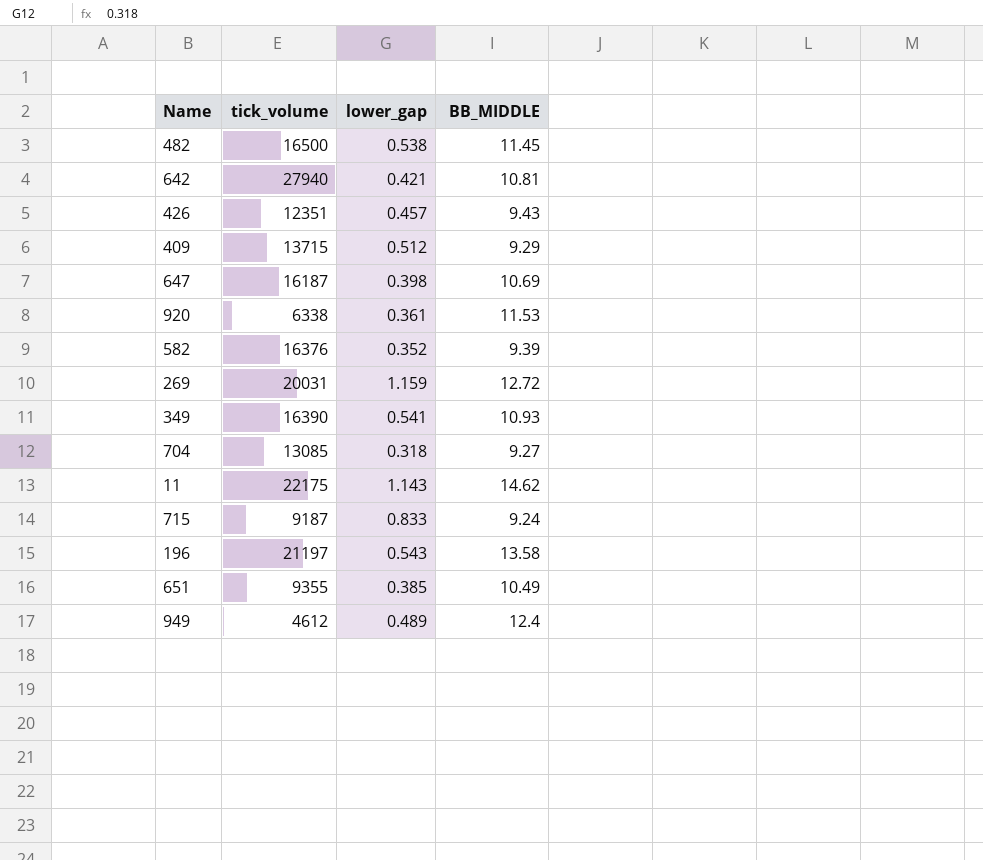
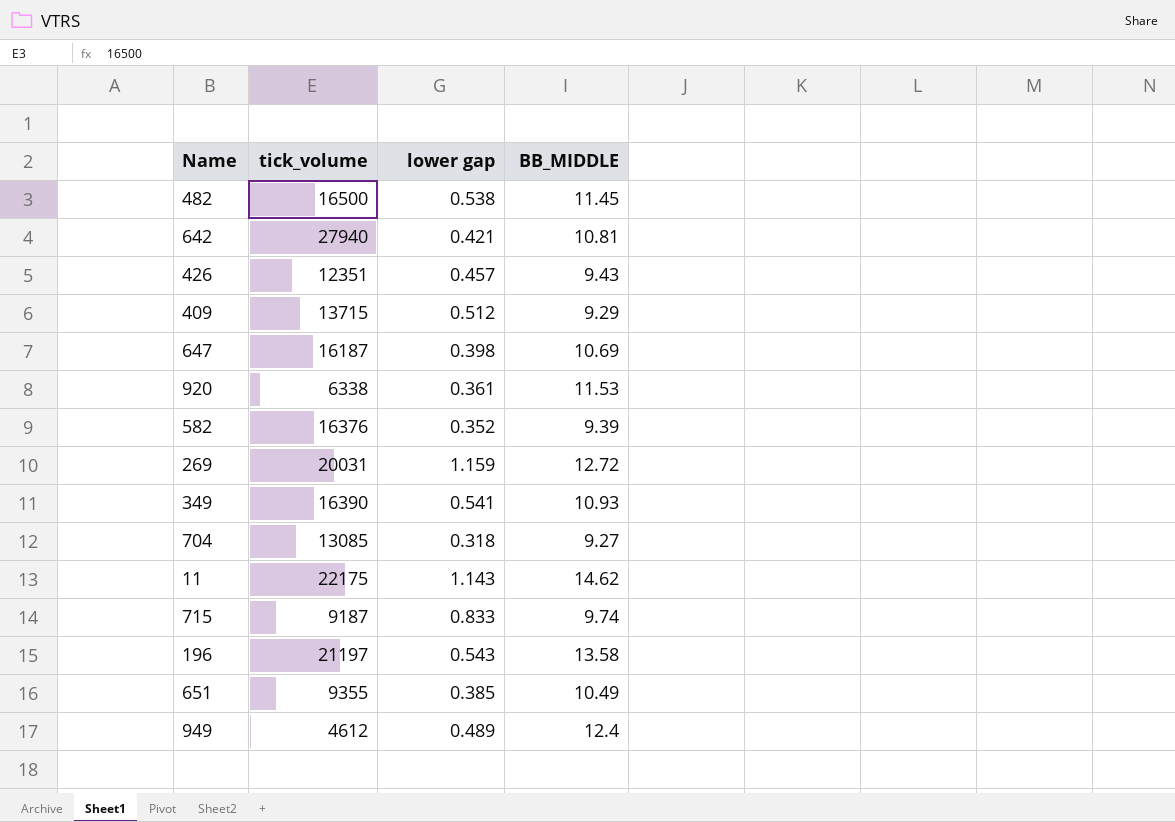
column name: lower_gap -> lower gap
715 | BB_MIDDLE: 9.24 -> 9.74

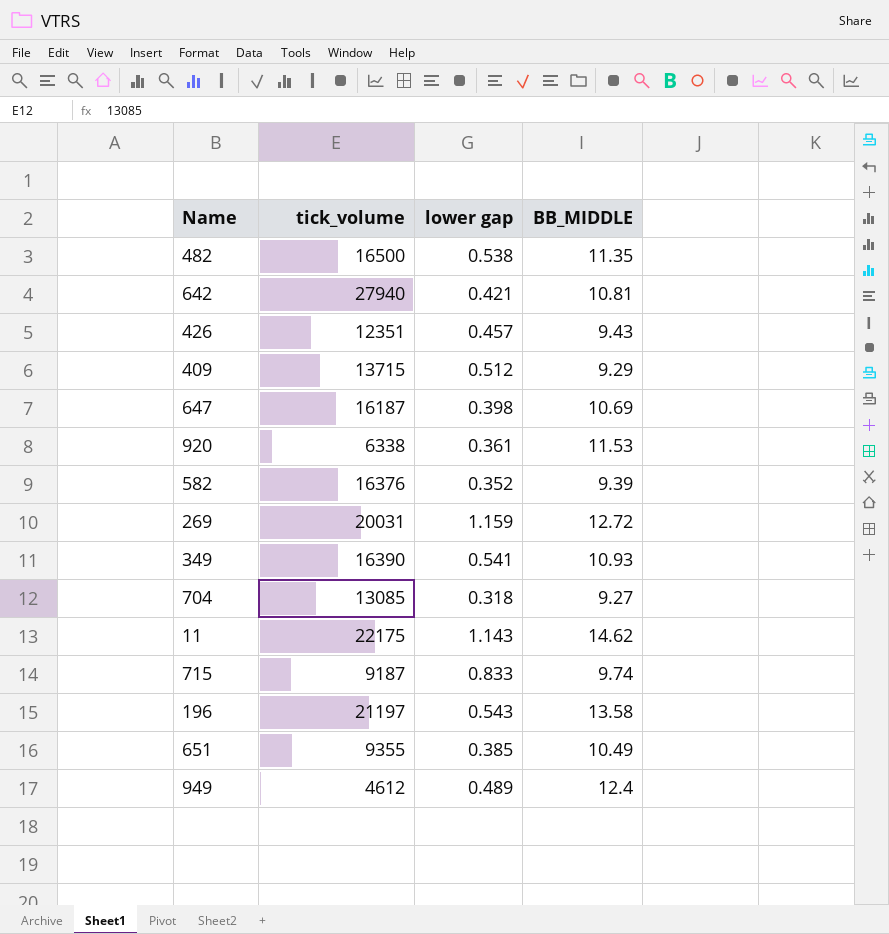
482 | BB_MIDDLE: 11.45 -> 11.35

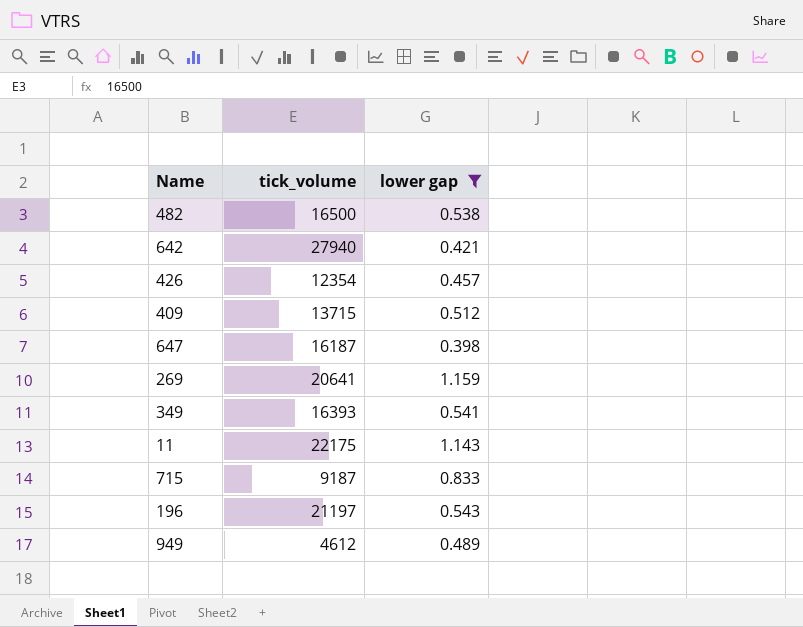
filter: none -> lower gap >= 0.398
column BB_MIDDLE | position: 4 -> none
426 | tick_volume: 12351 -> 12354
269 | tick_volume: 20031 -> 20641
349 | tick_volume: 16390 -> 16393

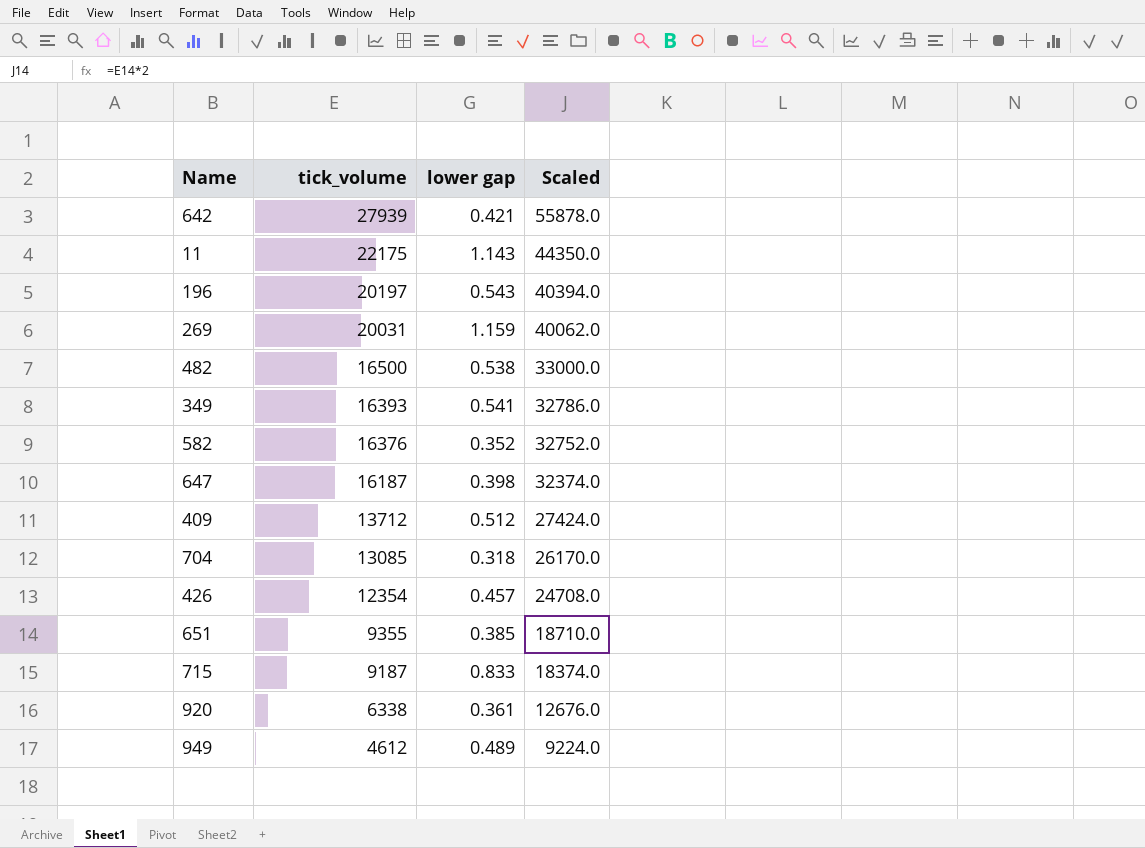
filter: lower gap >= 0.398 -> none
row order: none -> tick_volume descending
column Scaled | formula: none -> [tick_volume] * 2
642 | tick_volume: 27940 -> 27939
196 | tick_volume: 21197 -> 20197
269 | tick_volume: 20641 -> 20031
409 | tick_volume: 13715 -> 13712

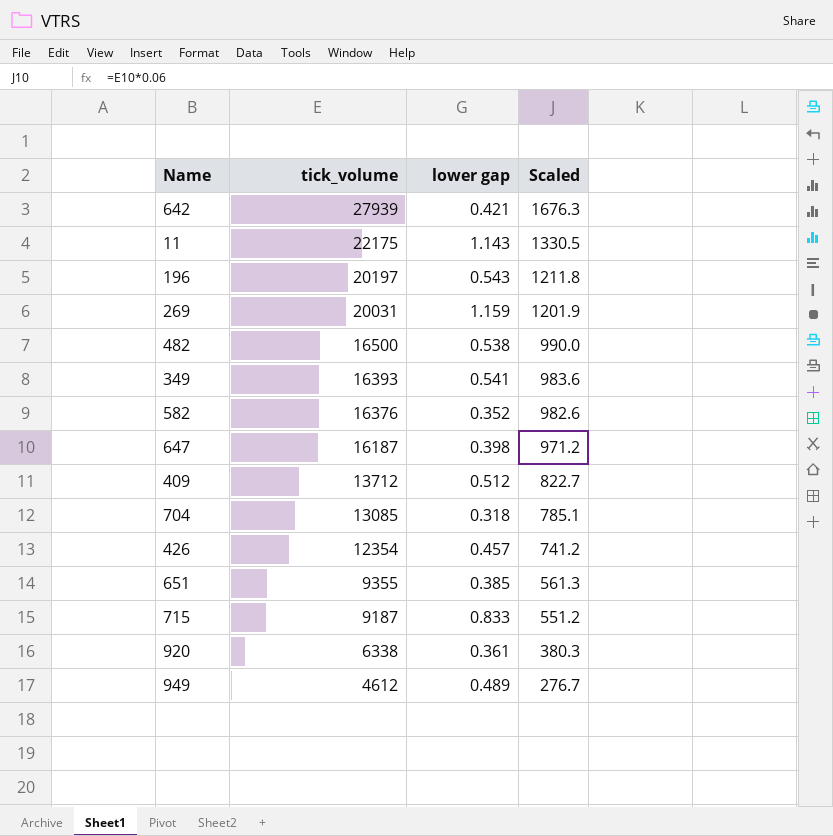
column Scaled | formula: [tick_volume] * 2 -> [tick_volume] * 0.06

